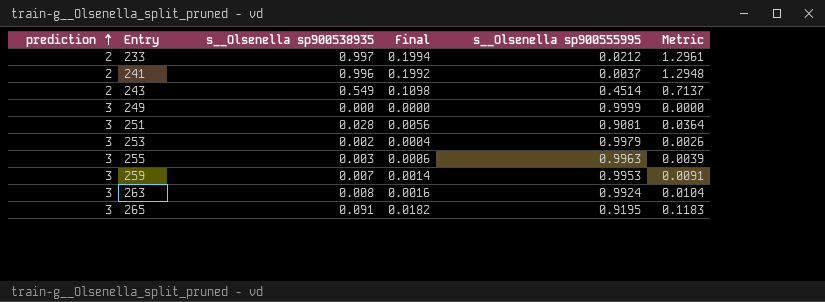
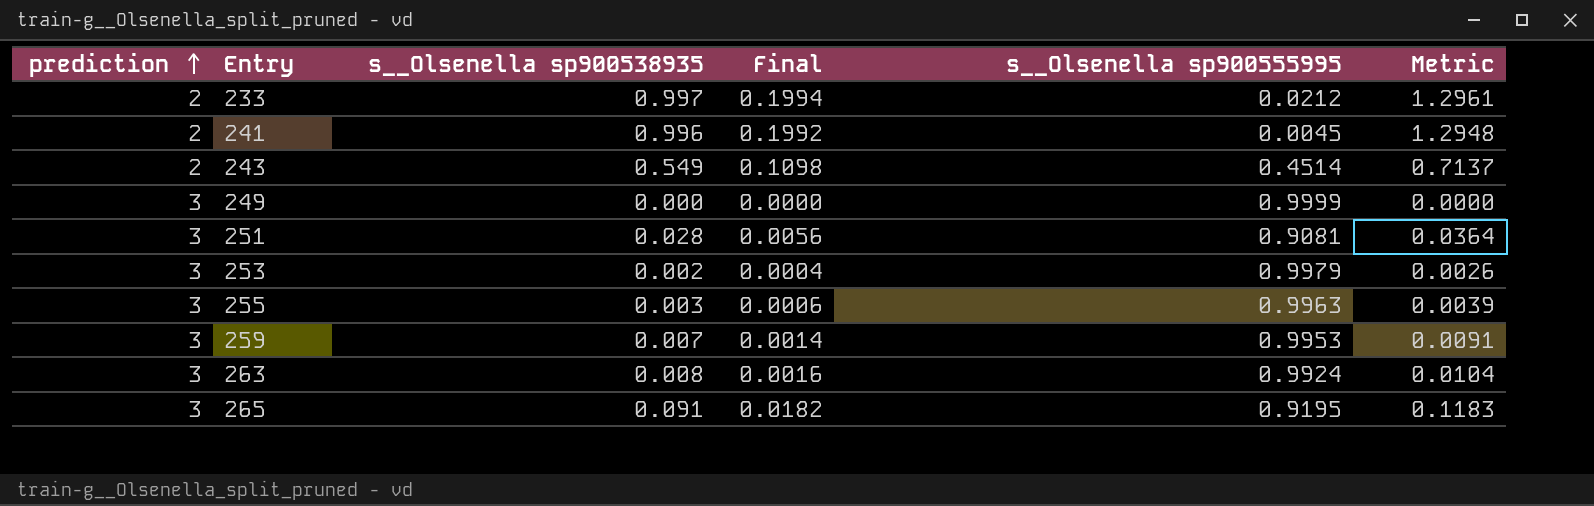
241 | s__Olsenella sp900555995: 0.0037 -> 0.0045

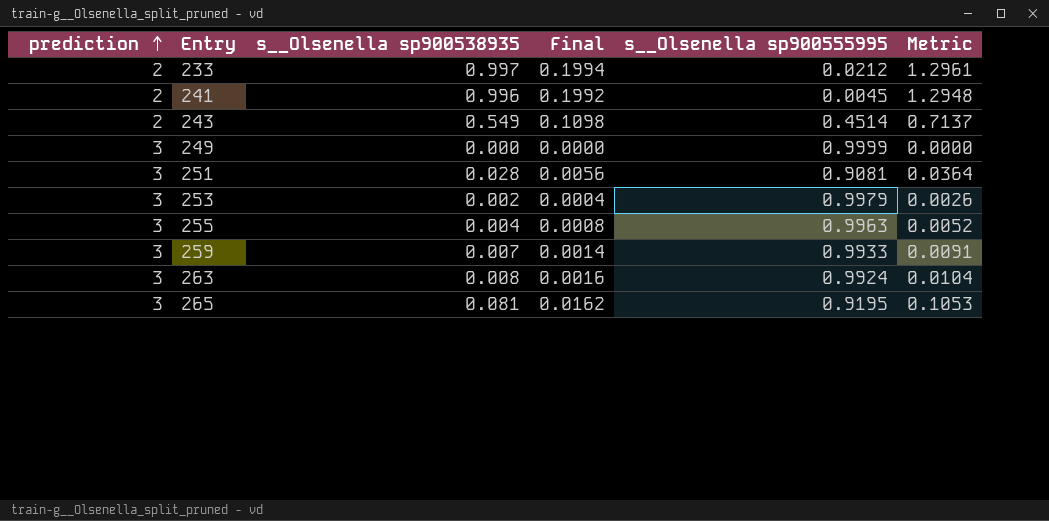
255 | s__Olsenella sp900538935: 0.003 -> 0.004
255 | Final: 0.0006 -> 0.0008
255 | Metric: 0.0039 -> 0.0052
259 | s__Olsenella sp900555995: 0.9953 -> 0.9933
265 | s__Olsenella sp900538935: 0.091 -> 0.081
265 | Final: 0.0182 -> 0.0162
265 | Metric: 0.1183 -> 0.1053

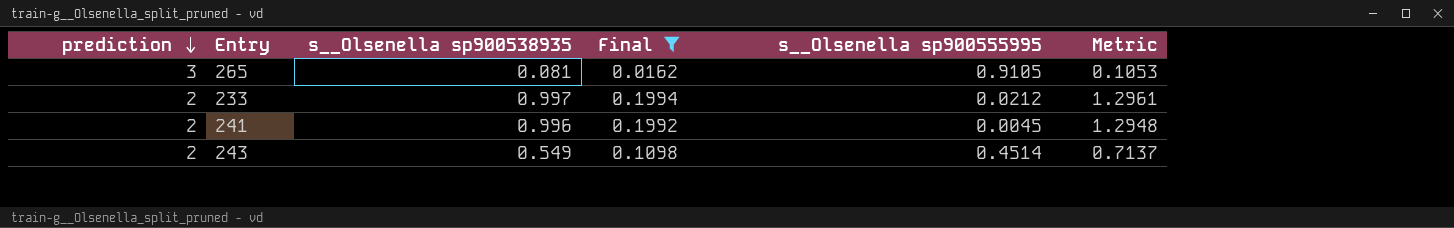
filter: none -> Final >= 0.0162
row order: prediction ascending -> prediction descending
265 | s__Olsenella sp900555995: 0.9195 -> 0.9105

